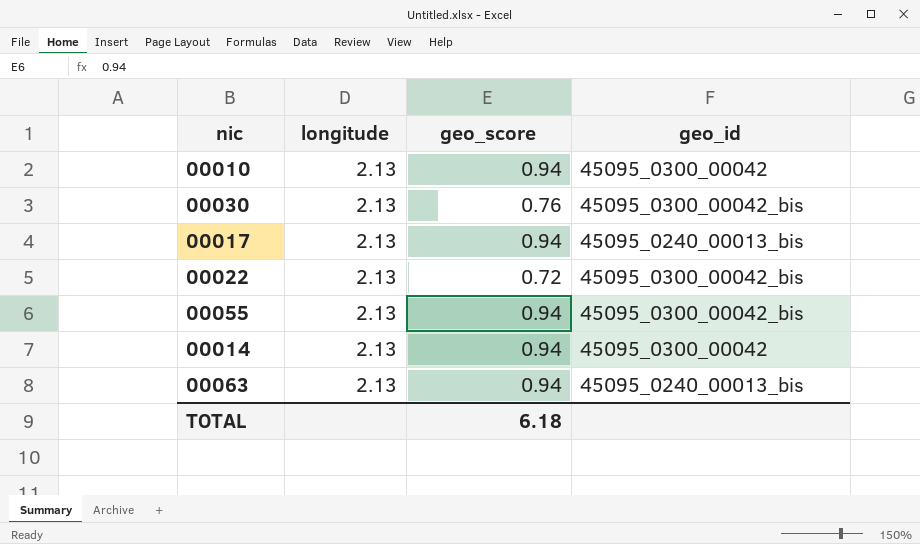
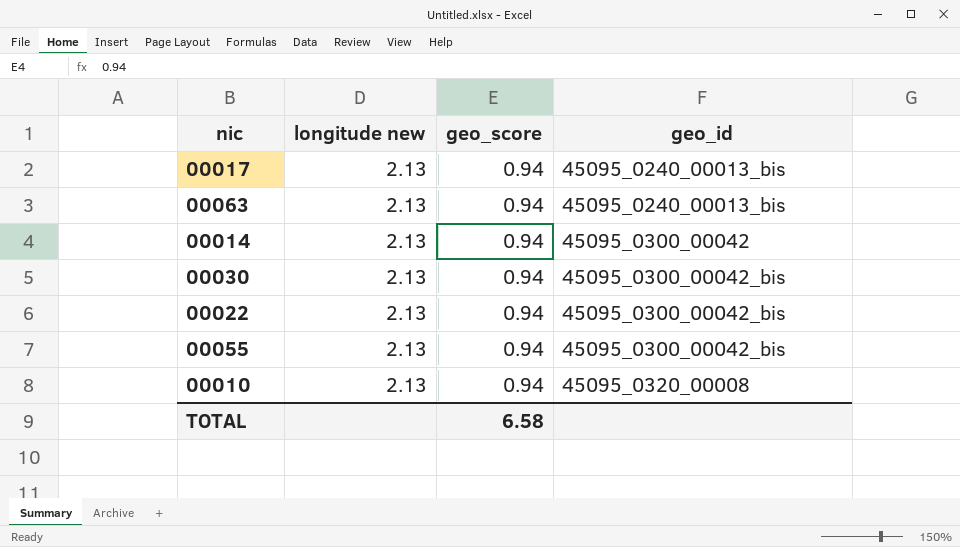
row order: none -> geo_id ascending
column name: longitude -> longitude new
00030 | geo_score: 0.76 -> 0.94
00022 | geo_score: 0.72 -> 0.94
00010 | geo_id: 45095_0300_00042 -> 45095_0320_00008
TOTAL | geo_score: 6.18 -> 6.58

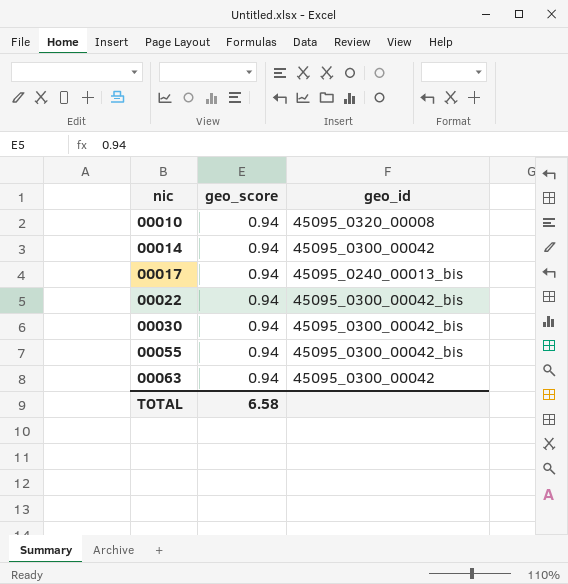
row order: geo_id ascending -> nic ascending
column longitude new | position: 2 -> none
00063 | geo_id: 45095_0240_00013_bis -> 45095_0300_00042

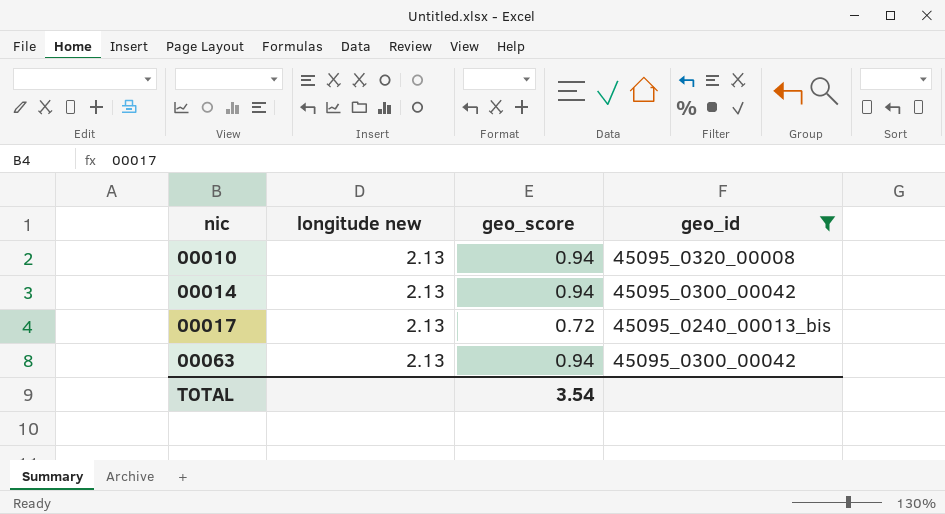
filter: none -> geo_id != 45095_0300_00042_bis
column longitude new | position: none -> 2
00017 | geo_score: 0.94 -> 0.72
TOTAL | geo_score: 6.58 -> 3.54

